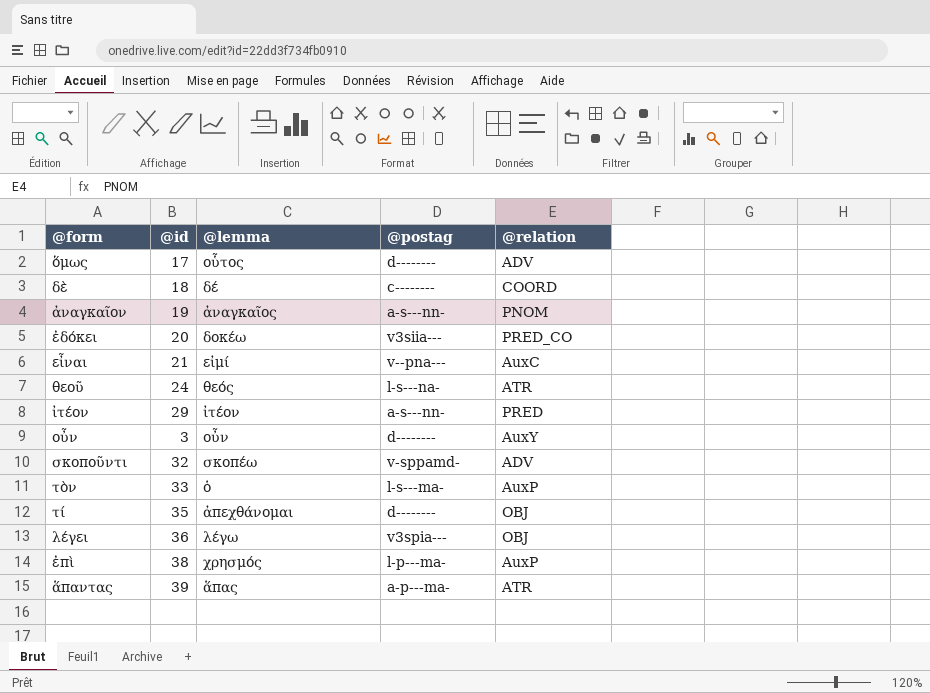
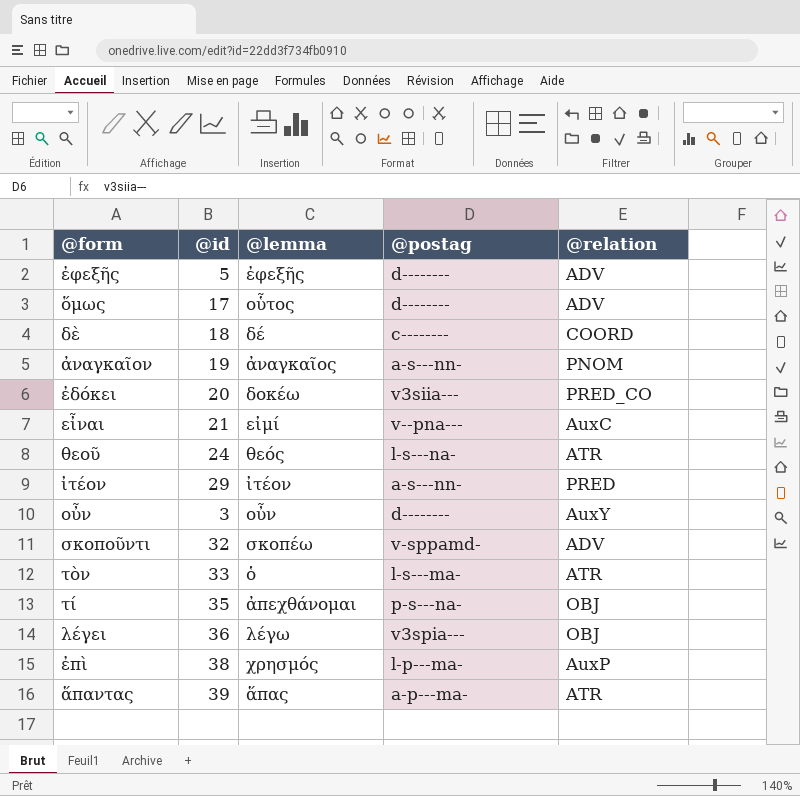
row ἐφεξῆς: none -> 5 | ἐφεξῆς | d-------- | ADV
τὸν | @relation: AuxP -> ATR
τί | @postag: d-------- -> p-s---na-

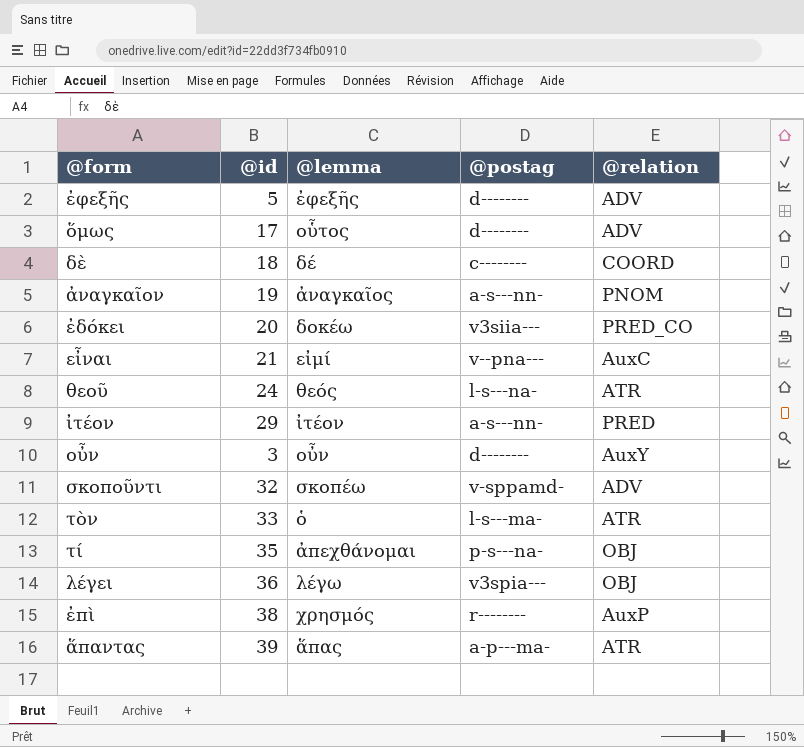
ἐπὶ | @postag: l-p---ma- -> r--------

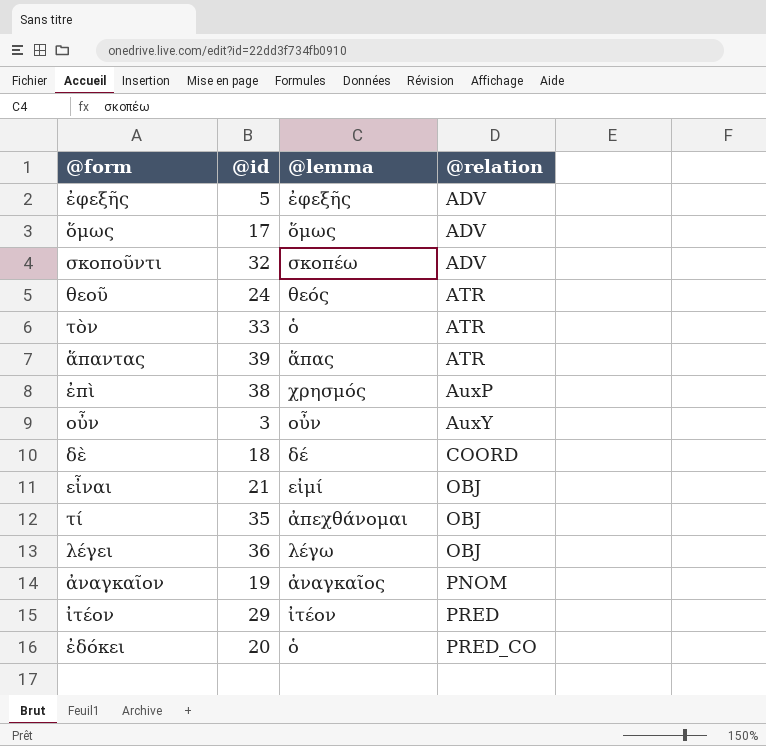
row order: none -> @relation ascending
column @postag | position: 4 -> none
ὅμως | @lemma: οὗτος -> ὅμως
εἶναι | @relation: AuxC -> OBJ
ἐδόκει | @lemma: δοκέω -> ὁ

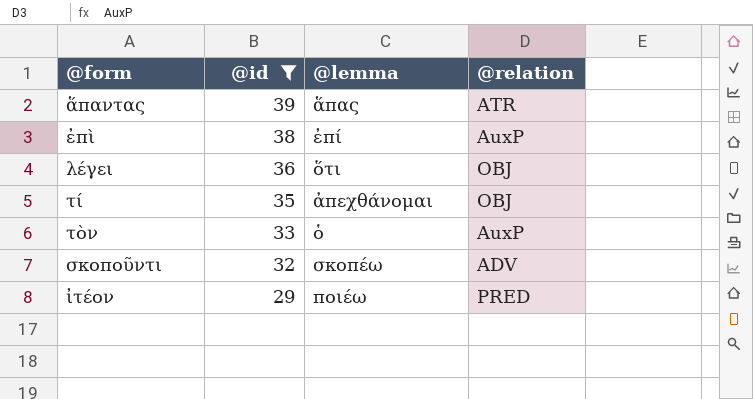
filter: none -> @id >= 29
row order: @relation ascending -> @id descending
ἐπὶ | @lemma: χρησμός -> ἐπί
λέγει | @lemma: λέγω -> ὅτι
τὸν | @relation: ATR -> AuxP
ἰτέον | @lemma: ἰτέον -> ποιέω

